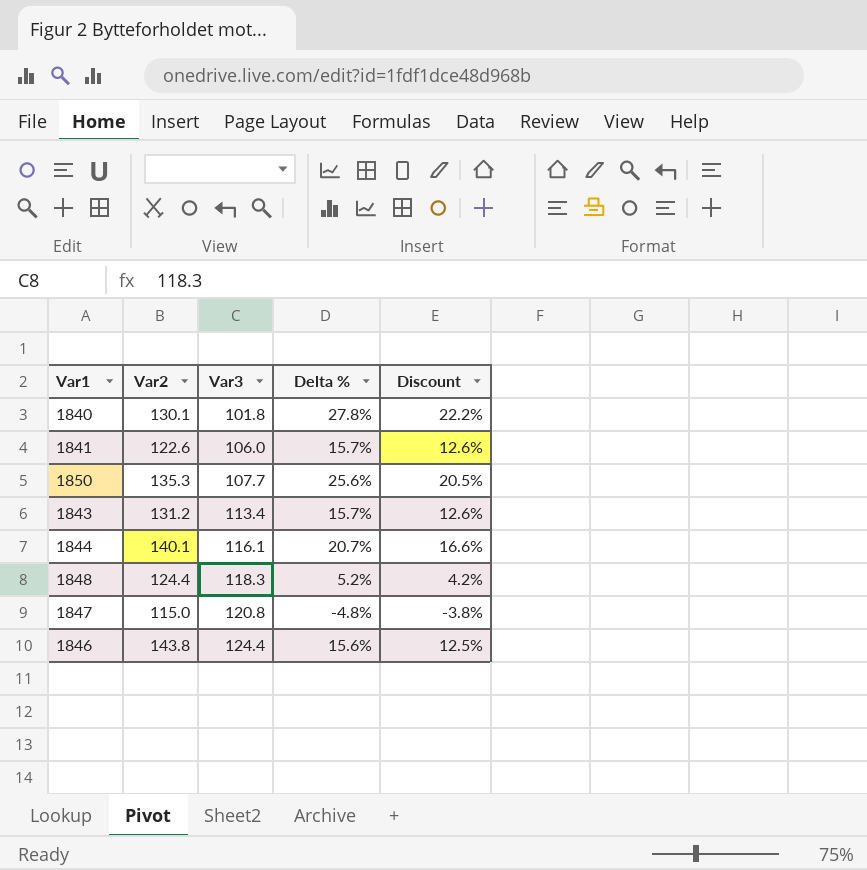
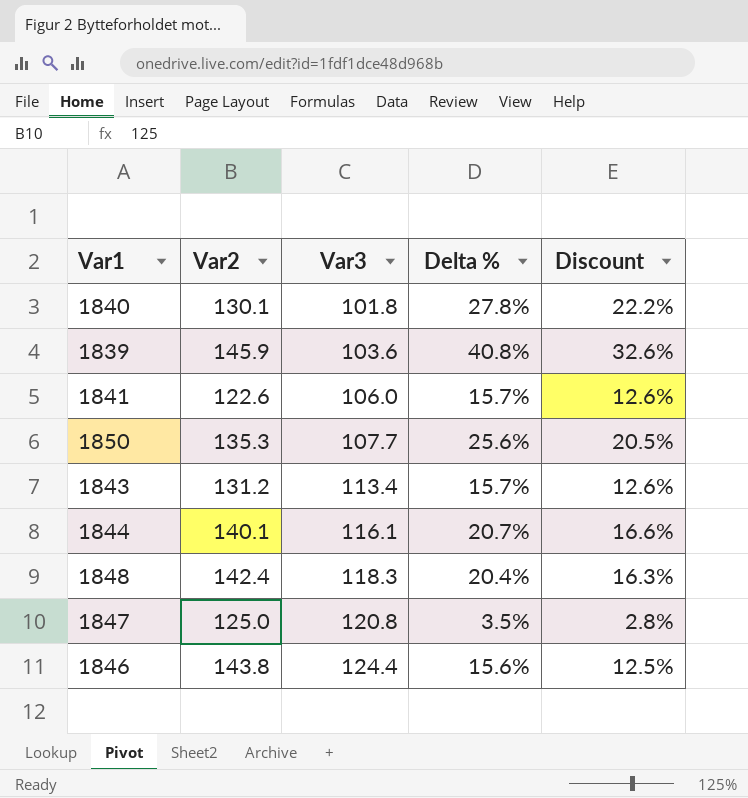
row 1839: none -> 145.9 | 103.6 | 40.8% | 32.6%
1848 | Var2: 124.4 -> 142.4
1848 | Delta %: 5.2% -> 20.4%
1848 | Discount: 4.2% -> 16.3%
1847 | Var2: 115.0 -> 125.0
1847 | Delta %: -4.8% -> 3.5%
1847 | Discount: -3.8% -> 2.8%

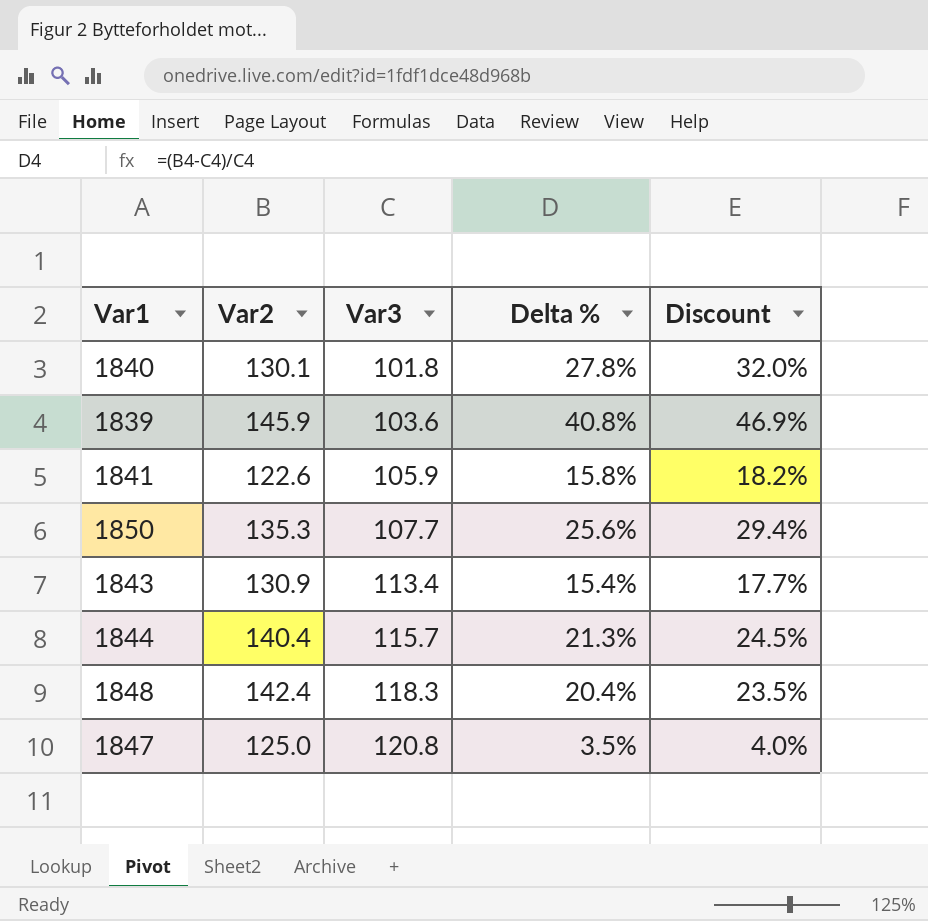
column Discount | formula: [Delta %] * 0.8 -> [Delta %] * 1.15
row 1846: 143.8 | 124.4 | 15.6% | 12.5% -> none
1841 | Var3: 106.0 -> 105.9
1841 | Delta %: 15.7% -> 15.8%
1843 | Var2: 131.2 -> 130.9
1843 | Delta %: 15.7% -> 15.4%
1844 | Var2: 140.1 -> 140.4
1844 | Var3: 116.1 -> 115.7
1844 | Delta %: 20.7% -> 21.3%

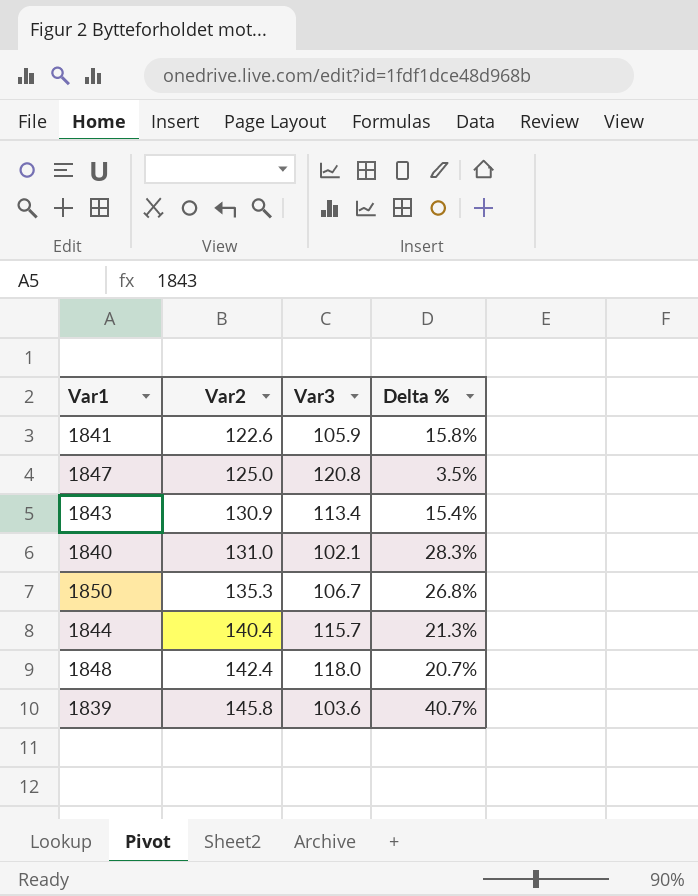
row order: Var3 ascending -> Var2 ascending
column Discount | formula: [Delta %] * 1.15 -> none
1840 | Var2: 130.1 -> 131.0
1840 | Var3: 101.8 -> 102.1
1840 | Delta %: 27.8% -> 28.3%
1850 | Var3: 107.7 -> 106.7
1850 | Delta %: 25.6% -> 26.8%
1848 | Var3: 118.3 -> 118.0
1848 | Delta %: 20.4% -> 20.7%
1839 | Var2: 145.9 -> 145.8
1839 | Delta %: 40.8% -> 40.7%

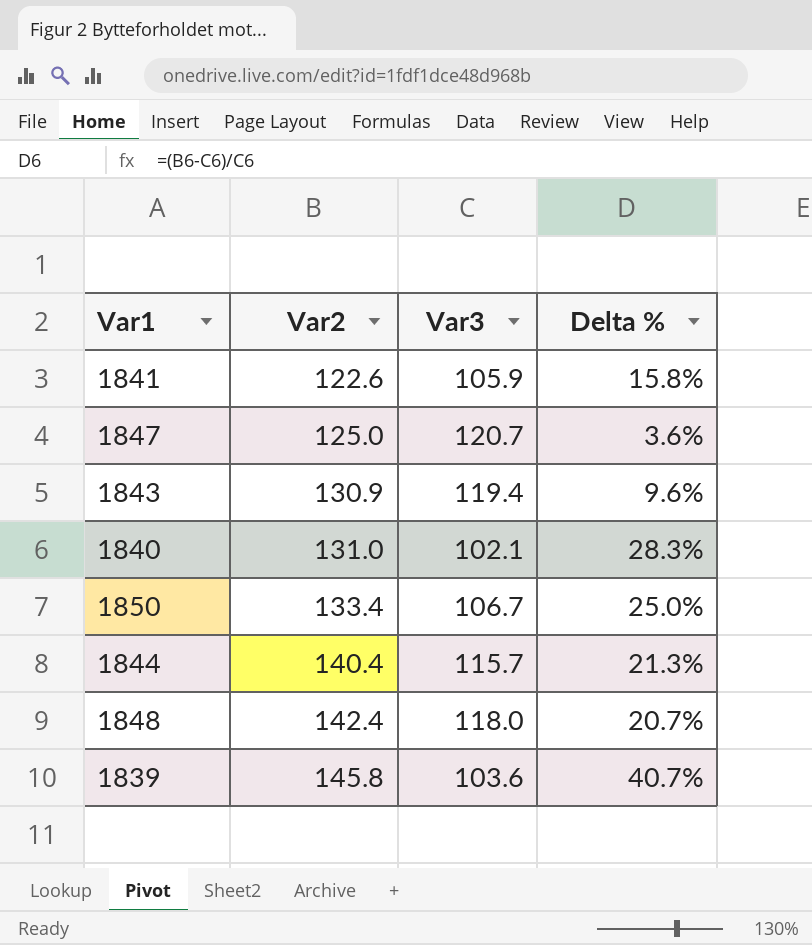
1847 | Var3: 120.8 -> 120.7
1847 | Delta %: 3.5% -> 3.6%
1843 | Var3: 113.4 -> 119.4
1843 | Delta %: 15.4% -> 9.6%
1850 | Var2: 135.3 -> 133.4
1850 | Delta %: 26.8% -> 25.0%

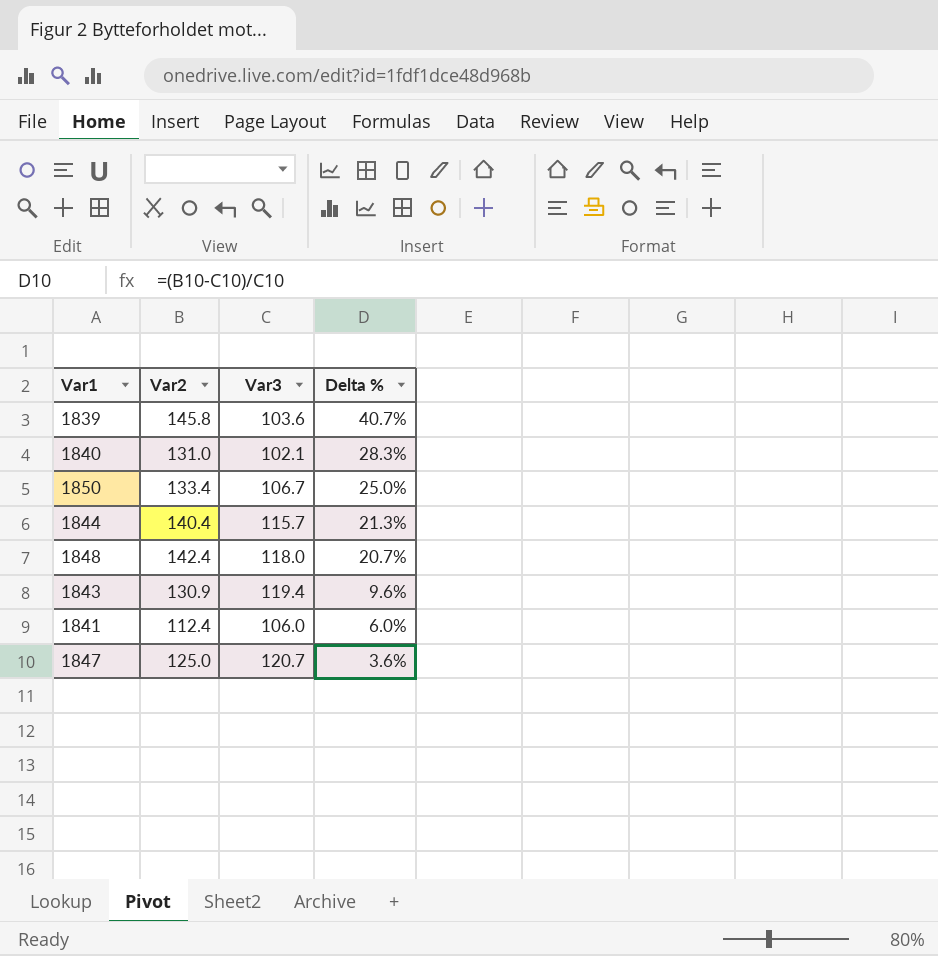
row order: Var2 ascending -> Delta % descending
1841 | Var2: 122.6 -> 112.4
1841 | Var3: 105.9 -> 106.0
1841 | Delta %: 15.8% -> 6.0%

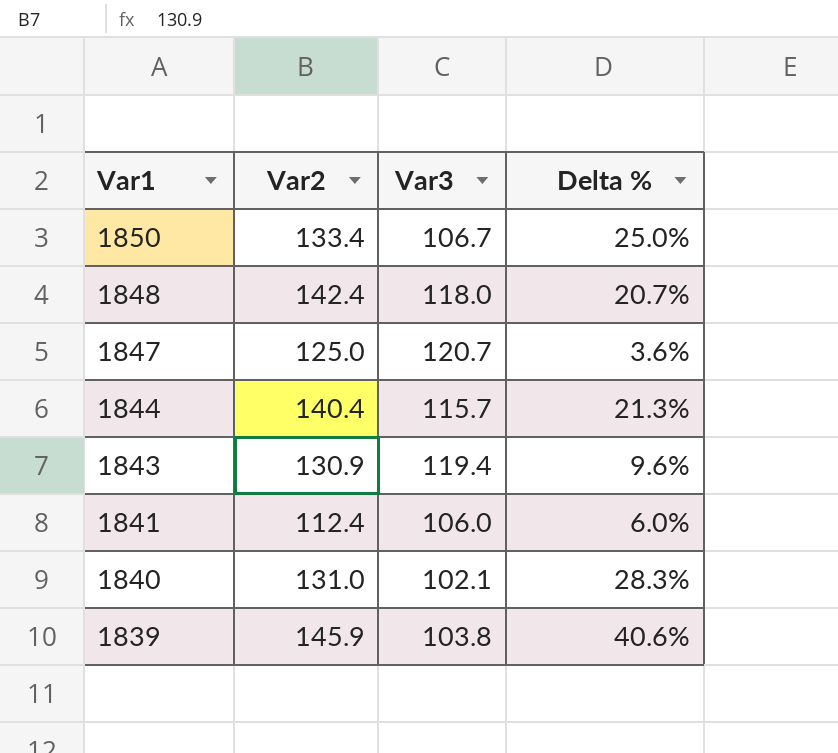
row order: Delta % descending -> Var1 descending
1839 | Var2: 145.8 -> 145.9
1839 | Var3: 103.6 -> 103.8
1839 | Delta %: 40.7% -> 40.6%

